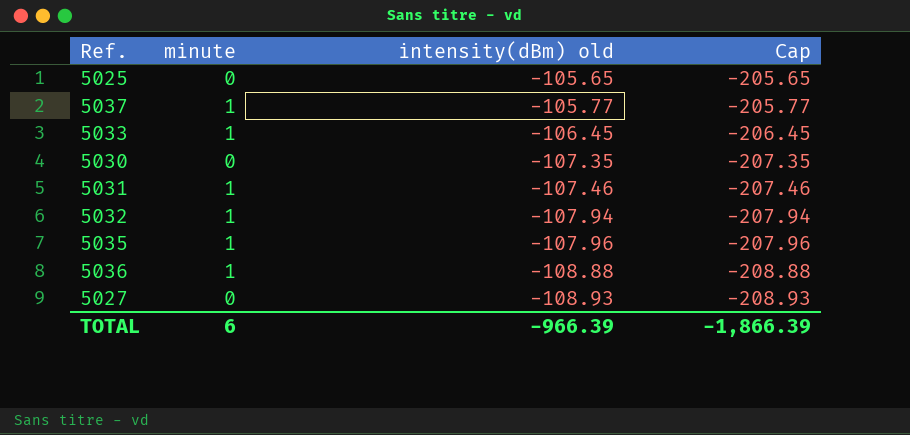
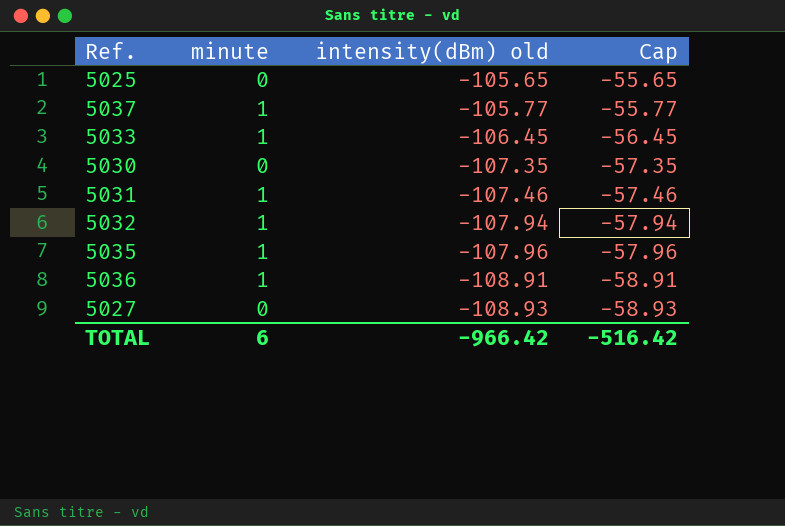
column Cap | formula: [intensity(dBm) old] - 100 -> [intensity(dBm) old] + 50
5036 | intensity(dBm) old: -108.88 -> -108.91
TOTAL | intensity(dBm) old: -966.39 -> -966.42
TOTAL | Cap: -1,866.39 -> -516.42

